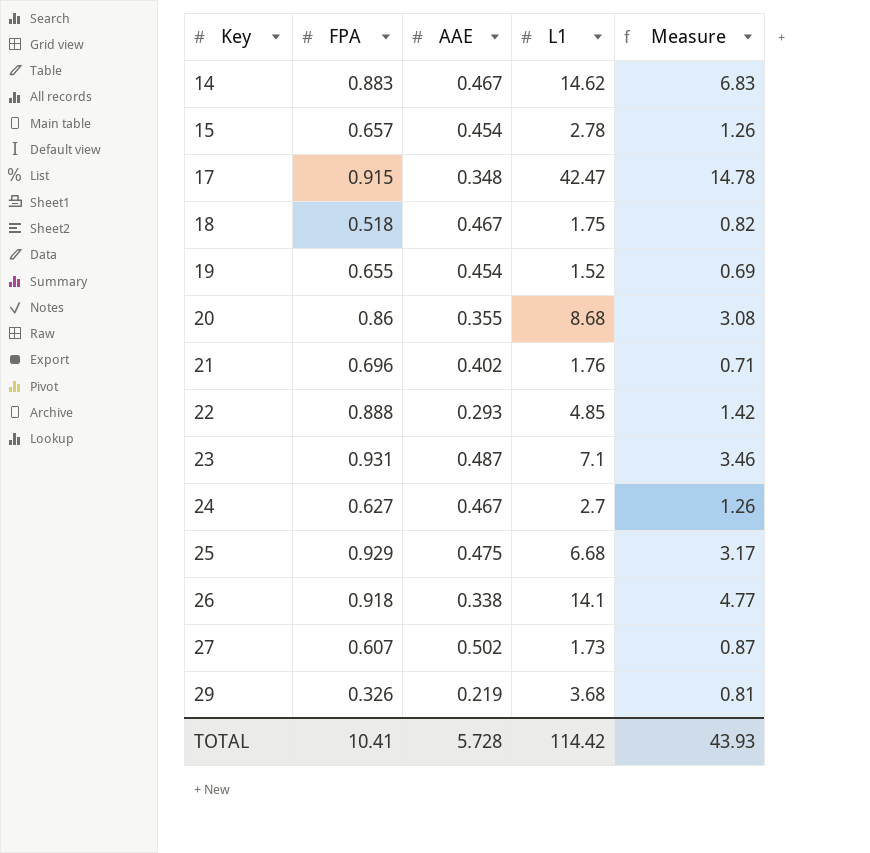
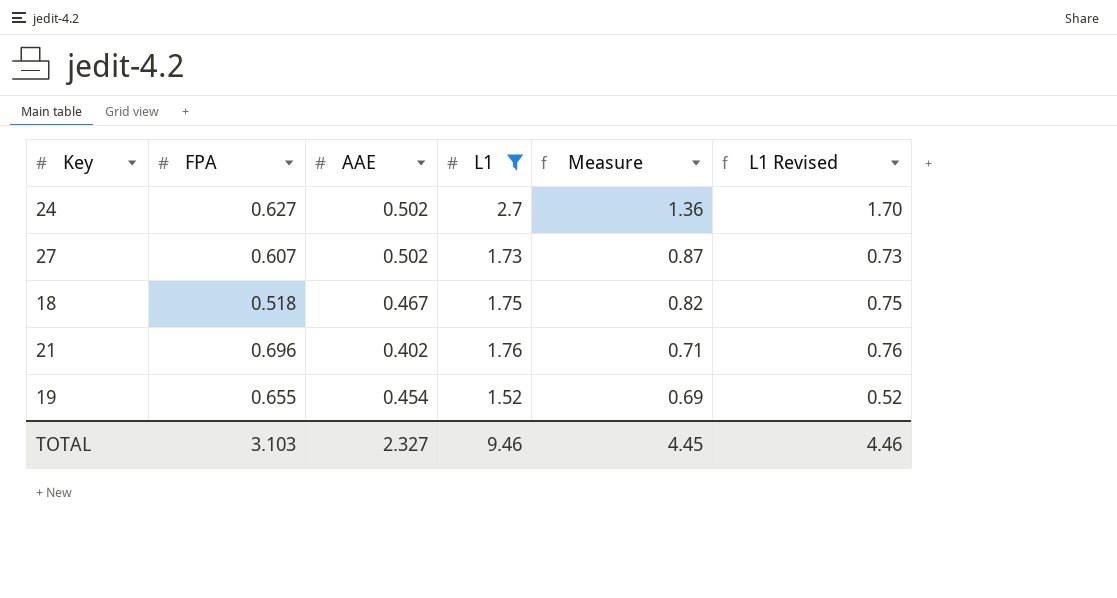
filter: none -> L1 <= 2.7
row order: Key ascending -> Measure descending
column L1 Revised | formula: none -> [L1] - 1
24 | AAE: 0.467 -> 0.502
24 | Measure: 1.26 -> 1.36
TOTAL | FPA: 10.41 -> 3.103
TOTAL | AAE: 5.728 -> 2.327
TOTAL | L1: 114.42 -> 9.46
TOTAL | Measure: 43.93 -> 4.45

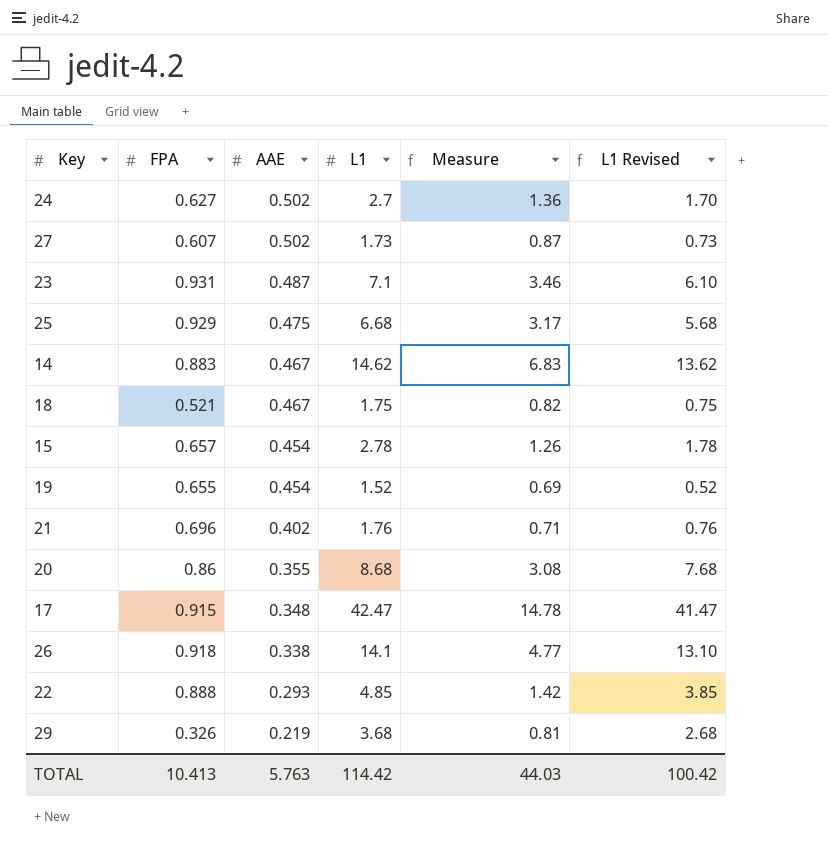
filter: L1 <= 2.7 -> none
row order: Measure descending -> AAE descending
18 | FPA: 0.518 -> 0.521
TOTAL | FPA: 3.103 -> 10.413
TOTAL | AAE: 2.327 -> 5.763
TOTAL | L1: 9.46 -> 114.42
TOTAL | Measure: 4.45 -> 44.03
TOTAL | L1 Revised: 4.46 -> 100.42

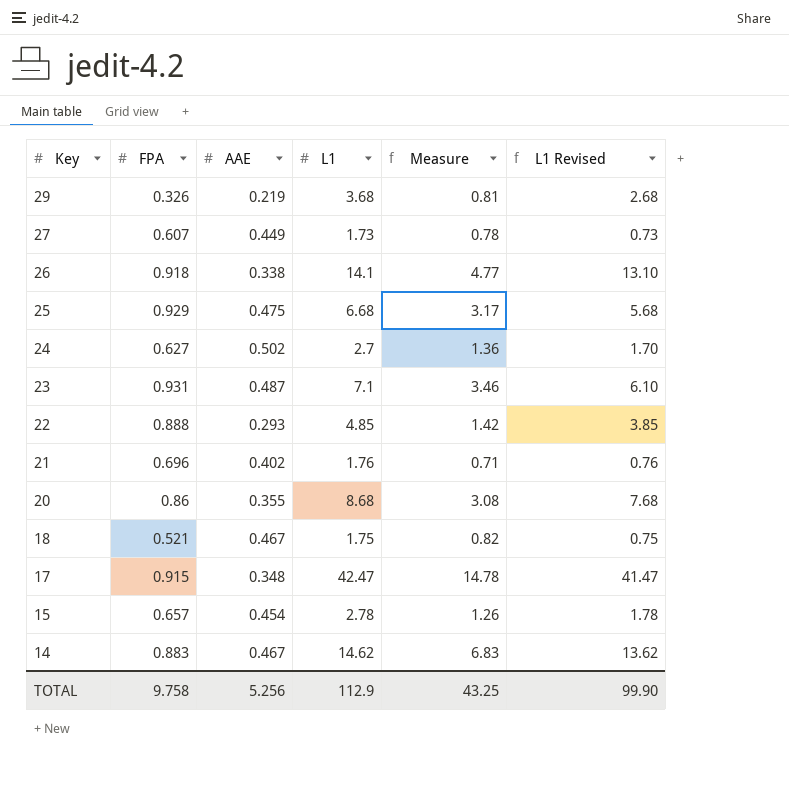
row order: AAE descending -> Key descending
row 19: 0.655 | 0.454 | 1.52 | 0.69 | 0.52 -> none
27 | AAE: 0.502 -> 0.449
27 | Measure: 0.87 -> 0.78
TOTAL | FPA: 10.413 -> 9.758
TOTAL | AAE: 5.763 -> 5.256
TOTAL | L1: 114.42 -> 112.9
TOTAL | Measure: 44.03 -> 43.25
TOTAL | L1 Revised: 100.42 -> 99.90

